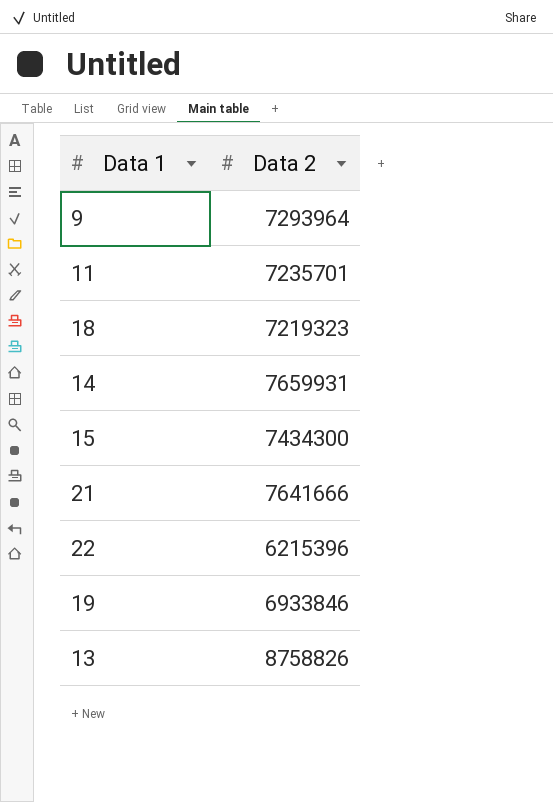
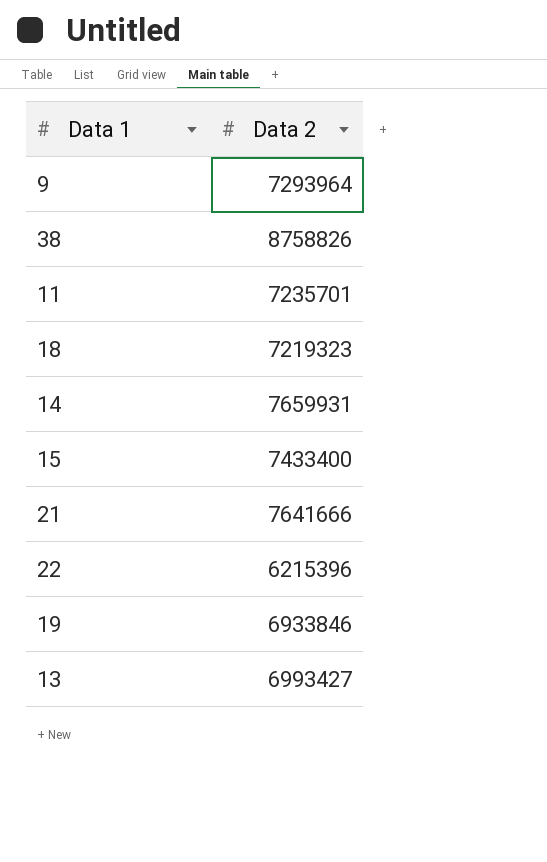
row 38: none -> 8758826
15 | Data 2: 7434300 -> 7433400
13 | Data 2: 8758826 -> 6993427

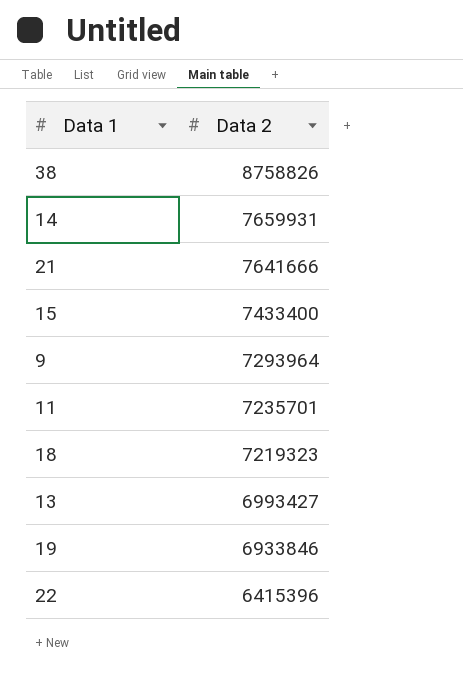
row order: none -> Data 2 descending
22 | Data 2: 6215396 -> 6415396

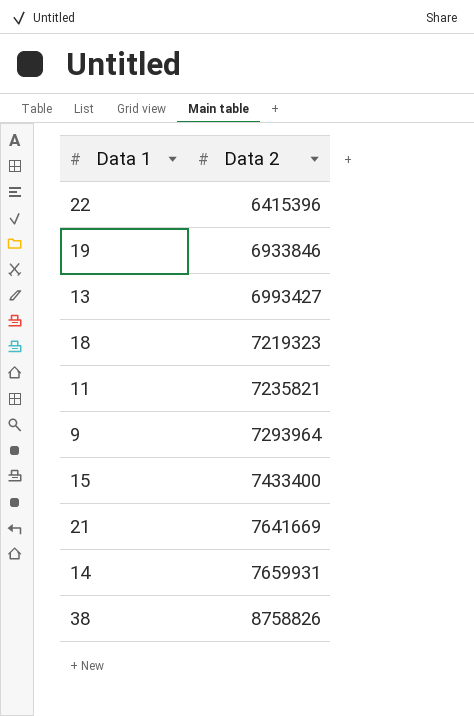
row order: Data 2 descending -> Data 2 ascending
11 | Data 2: 7235701 -> 7235821
21 | Data 2: 7641666 -> 7641669

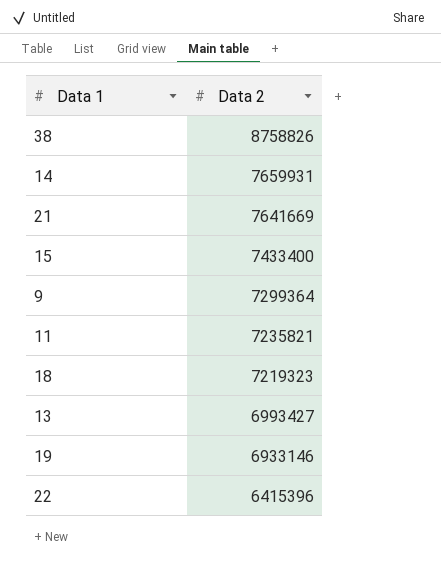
row order: Data 2 ascending -> Data 2 descending
9 | Data 2: 7293964 -> 7299364
19 | Data 2: 6933846 -> 6933146

